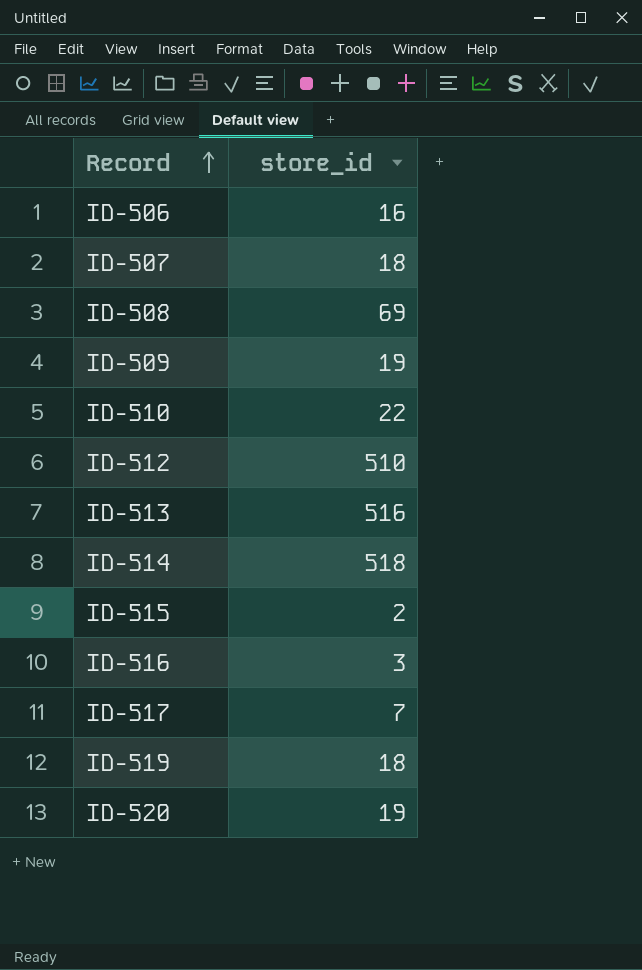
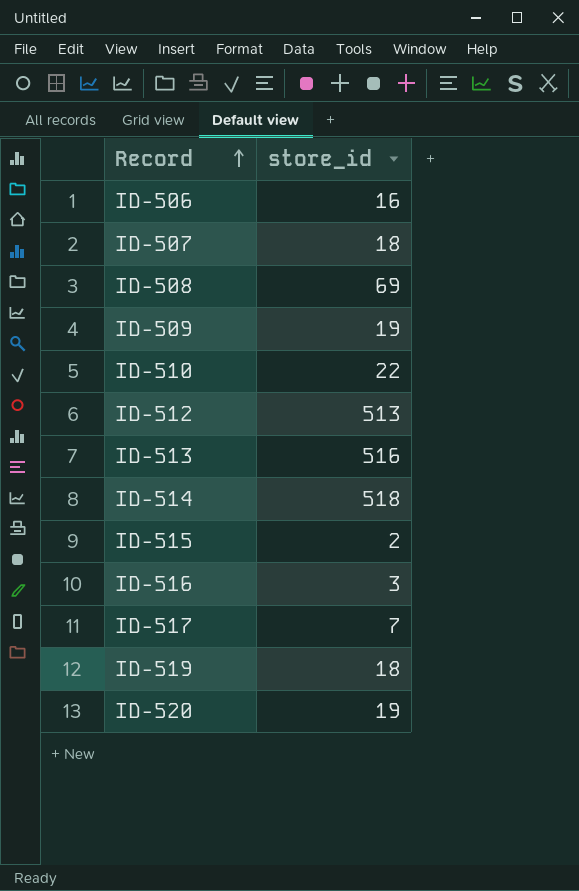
ID-512 | store_id: 510 -> 513

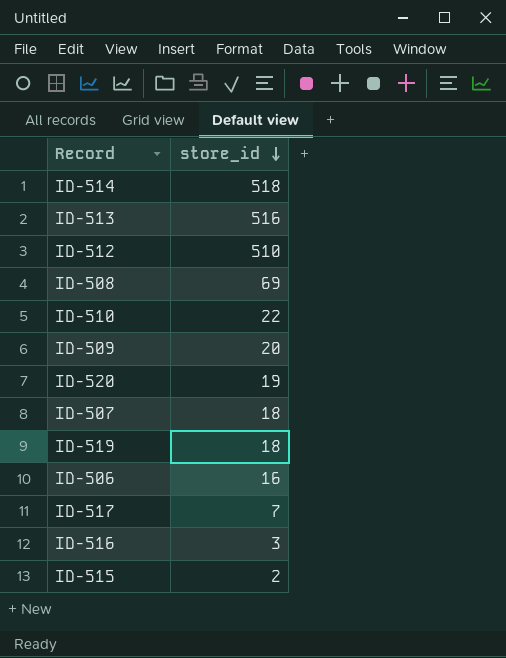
row order: Record ascending -> store_id descending
ID-512 | store_id: 513 -> 510
ID-509 | store_id: 19 -> 20

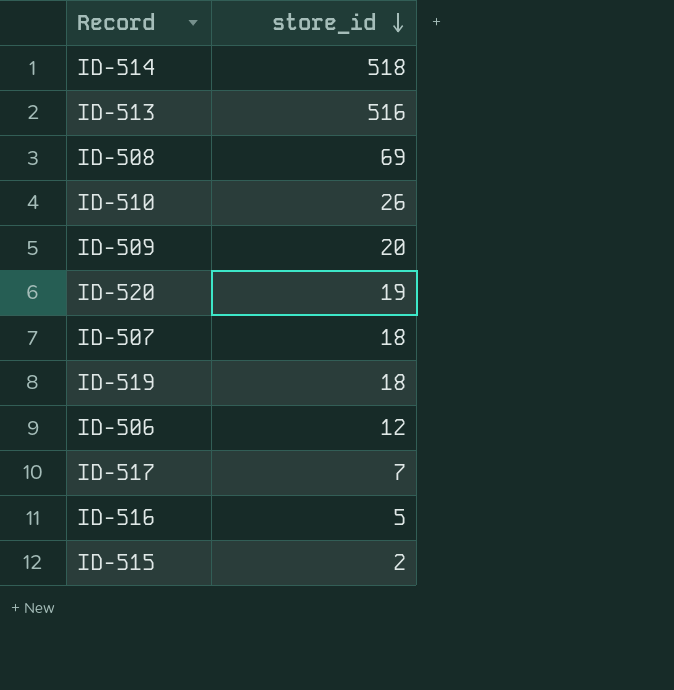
row ID-512: 510 -> none
ID-510 | store_id: 22 -> 26
ID-506 | store_id: 16 -> 12
ID-516 | store_id: 3 -> 5

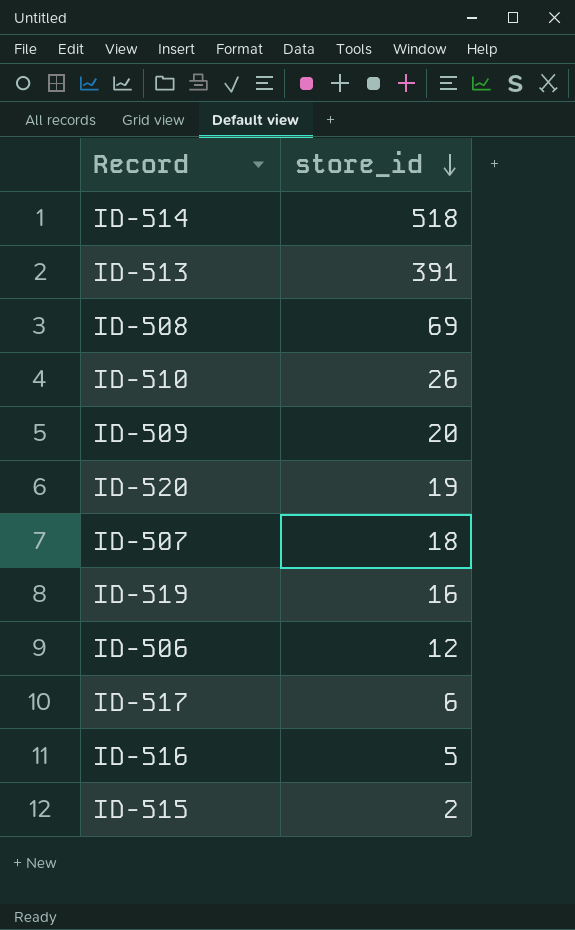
ID-513 | store_id: 516 -> 391
ID-519 | store_id: 18 -> 16
ID-517 | store_id: 7 -> 6

